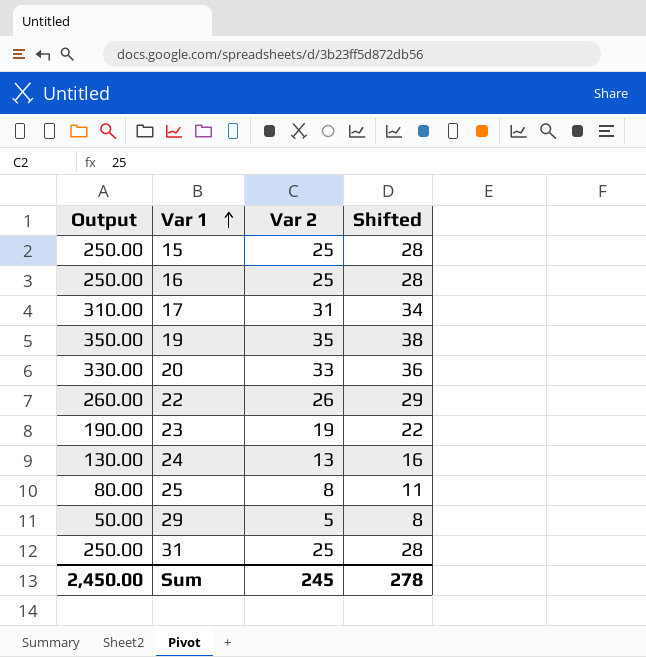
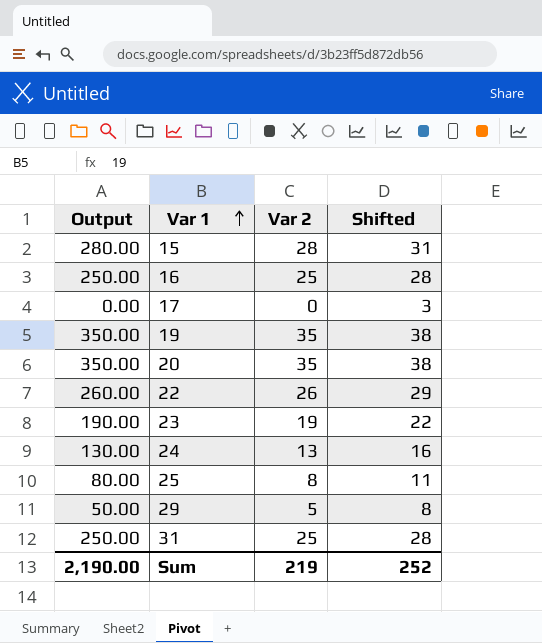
15 | Output: 250.00 -> 280.00
15 | Var 2: 25 -> 28
15 | Shifted: 28 -> 31
17 | Output: 310.00 -> 0.00
17 | Var 2: 31 -> 0
17 | Shifted: 34 -> 3
20 | Output: 330.00 -> 350.00
20 | Var 2: 33 -> 35
20 | Shifted: 36 -> 38
Sum | Output: 2,450.00 -> 2,190.00
Sum | Var 2: 245 -> 219
Sum | Shifted: 278 -> 252

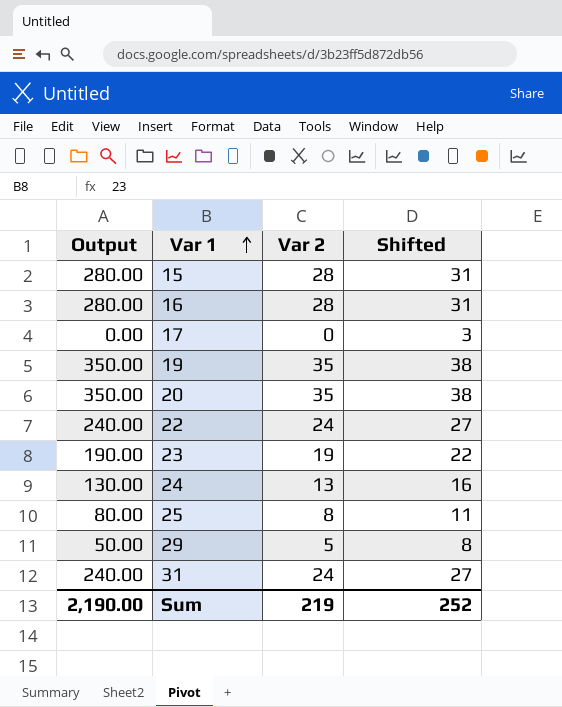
16 | Output: 250.00 -> 280.00
16 | Var 2: 25 -> 28
16 | Shifted: 28 -> 31
22 | Output: 260.00 -> 240.00
22 | Var 2: 26 -> 24
22 | Shifted: 29 -> 27
31 | Output: 250.00 -> 240.00
31 | Var 2: 25 -> 24
31 | Shifted: 28 -> 27

